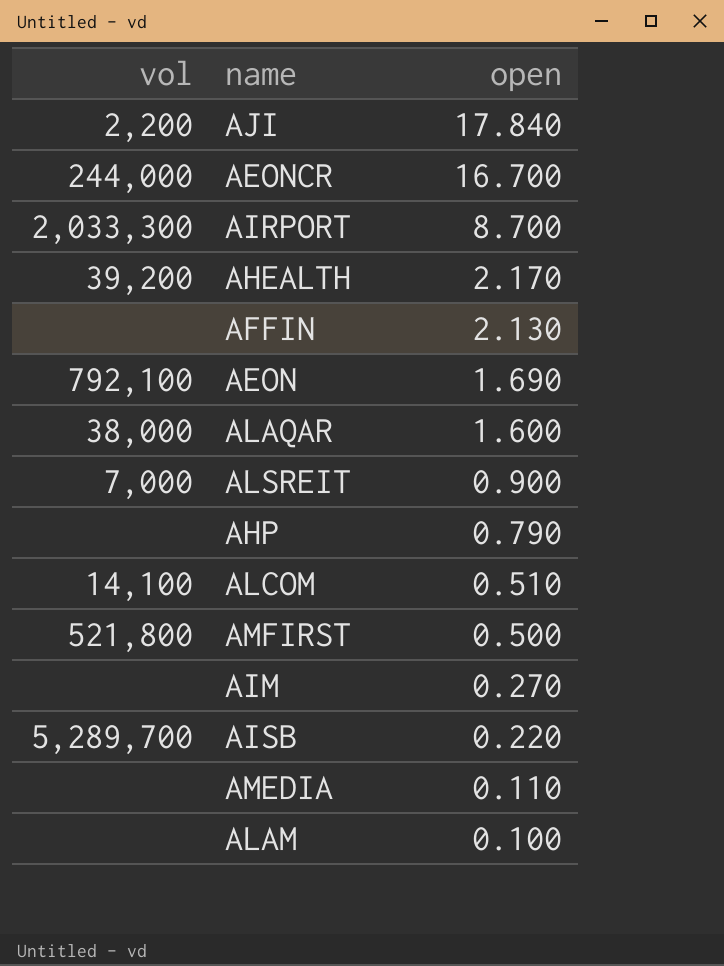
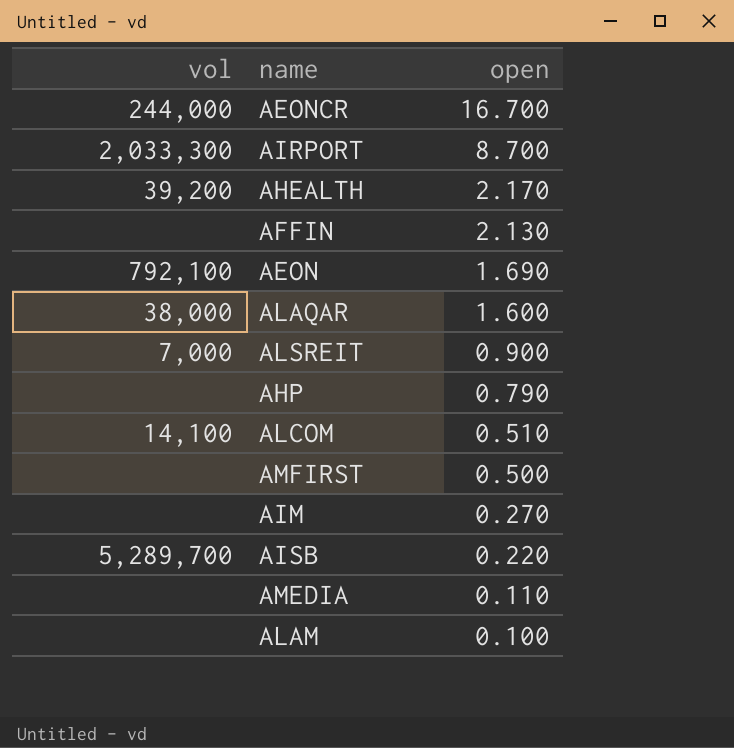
row AJI: 2,200 | 17.840 -> none
AMFIRST | vol: 521,800 -> none

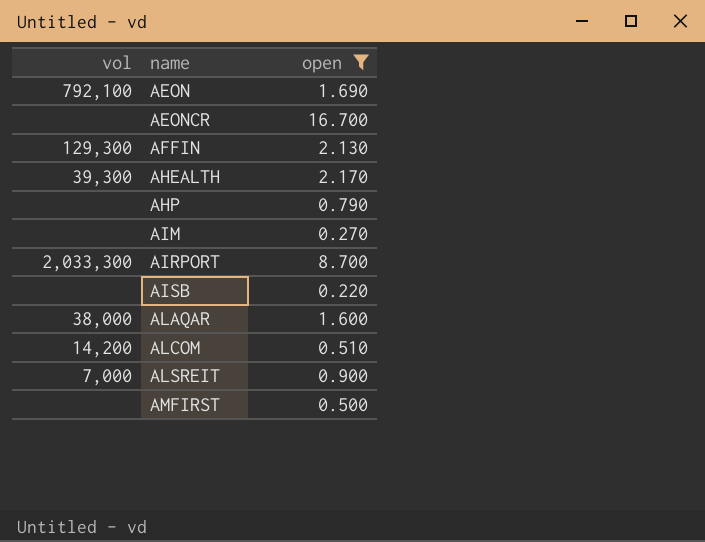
filter: none -> open >= 0.220
row order: open descending -> name ascending
AEONCR | vol: 244,000 -> none
AFFIN | vol: none -> 129,300
AHEALTH | vol: 39,200 -> 39,300
AISB | vol: 5,289,700 -> none
ALCOM | vol: 14,100 -> 14,200

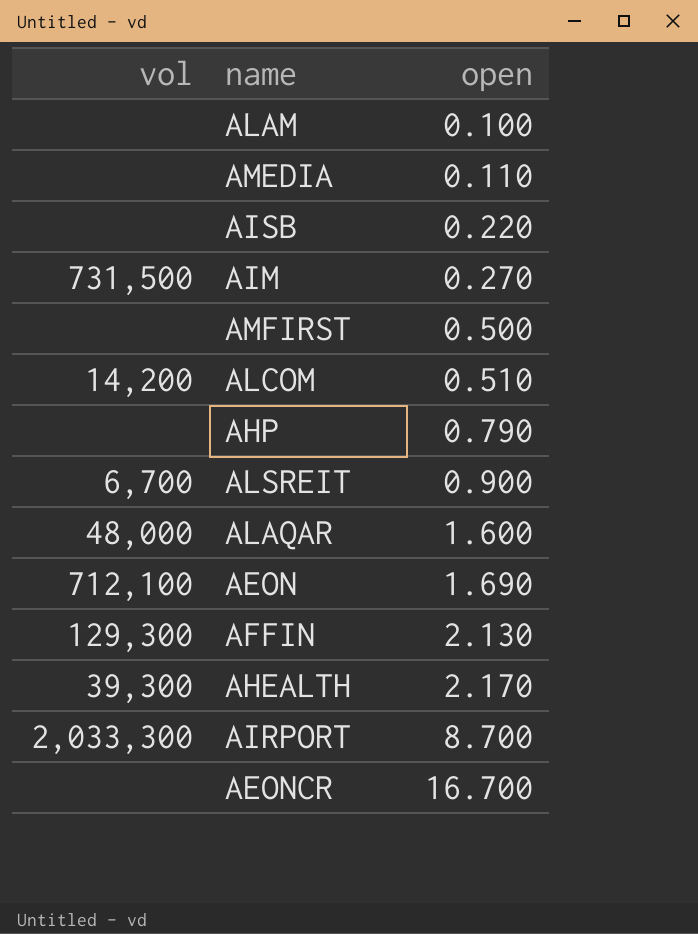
filter: open >= 0.220 -> none
row order: name ascending -> open ascending
AIM | vol: none -> 731,500
ALSREIT | vol: 7,000 -> 6,700
ALAQAR | vol: 38,000 -> 48,000
AEON | vol: 792,100 -> 712,100

